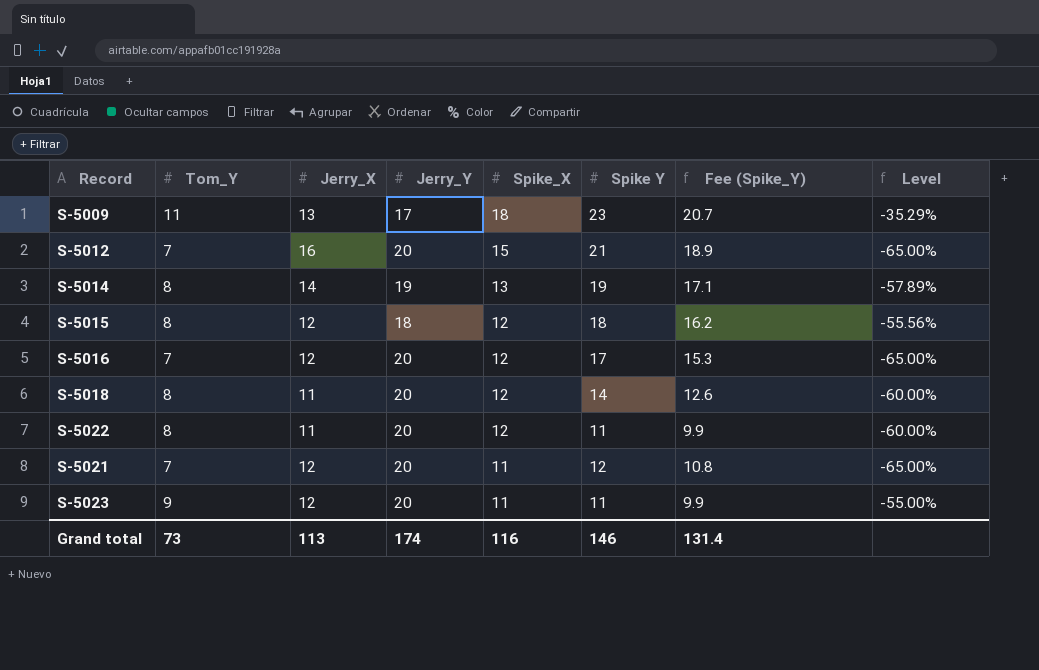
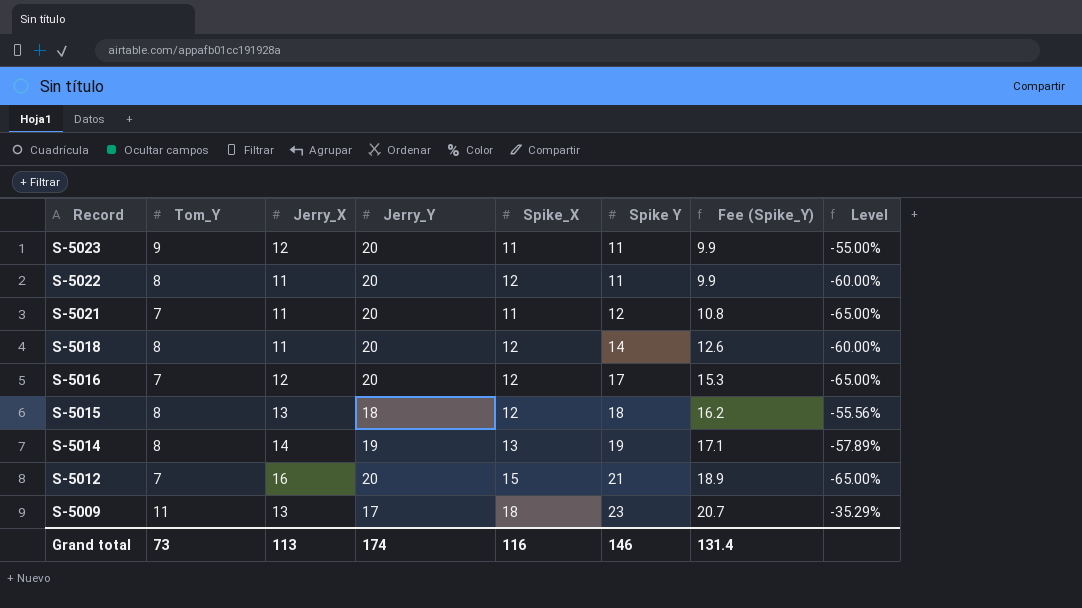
row order: Spike_X descending -> Record descending
S-5021 | Jerry_X: 12 -> 11
S-5015 | Jerry_X: 12 -> 13

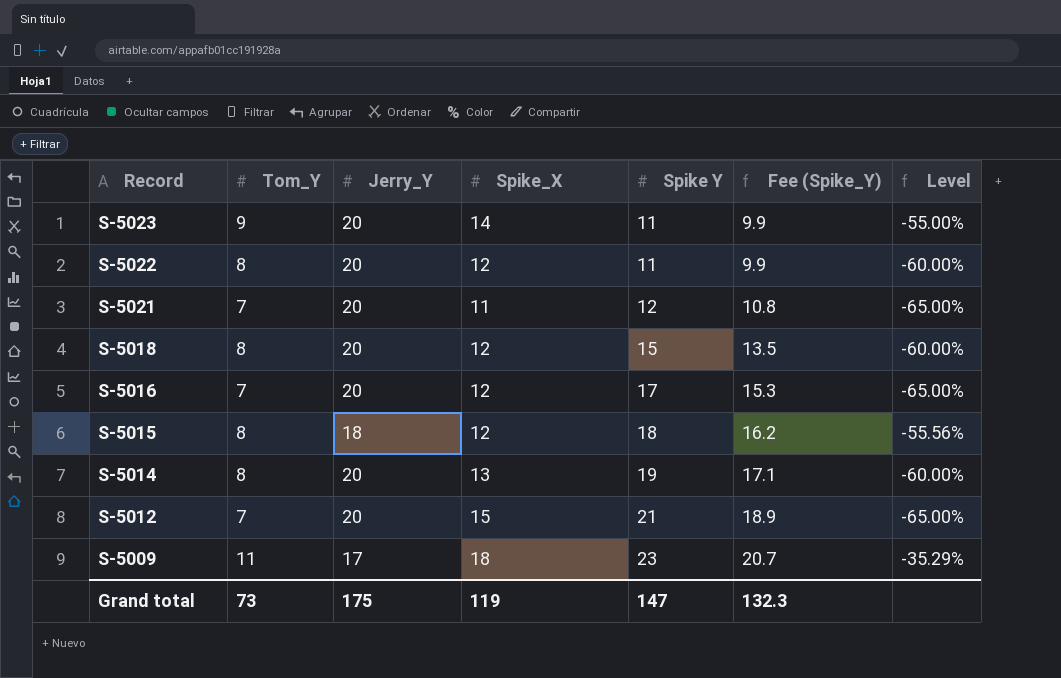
column Jerry_X | position: 3 -> none
S-5023 | Spike_X: 11 -> 14
S-5018 | Spike Y: 14 -> 15
S-5018 | Fee (Spike_Y): 12.6 -> 13.5
S-5014 | Jerry_Y: 19 -> 20
S-5014 | Level: -57.89% -> -60.00%
Grand total | Jerry_Y: 174 -> 175
Grand total | Spike_X: 116 -> 119
Grand total | Spike Y: 146 -> 147
Grand total | Fee (Spike_Y): 131.4 -> 132.3

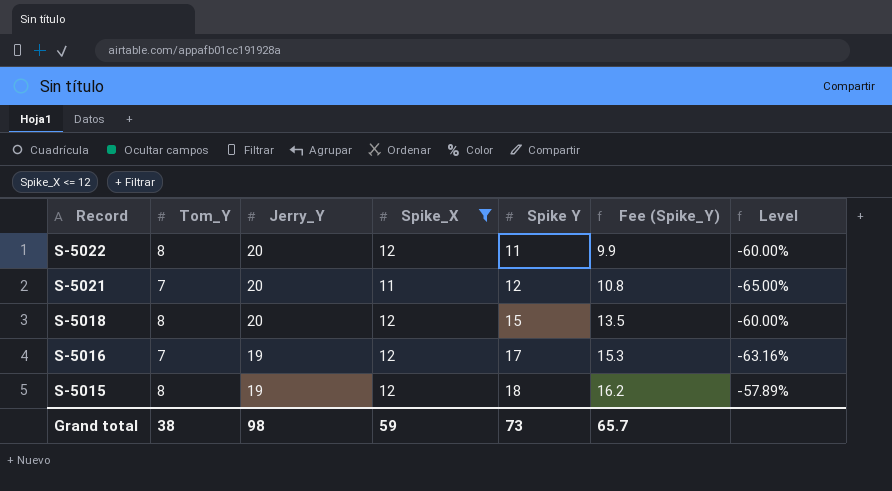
filter: none -> Spike_X <= 12
S-5016 | Jerry_Y: 20 -> 19
S-5016 | Level: -65.00% -> -63.16%
S-5015 | Jerry_Y: 18 -> 19
S-5015 | Level: -55.56% -> -57.89%
Grand total | Tom_Y: 73 -> 38
Grand total | Jerry_Y: 175 -> 98
Grand total | Spike_X: 119 -> 59
Grand total | Spike Y: 147 -> 73
Grand total | Fee (Spike_Y): 132.3 -> 65.7

